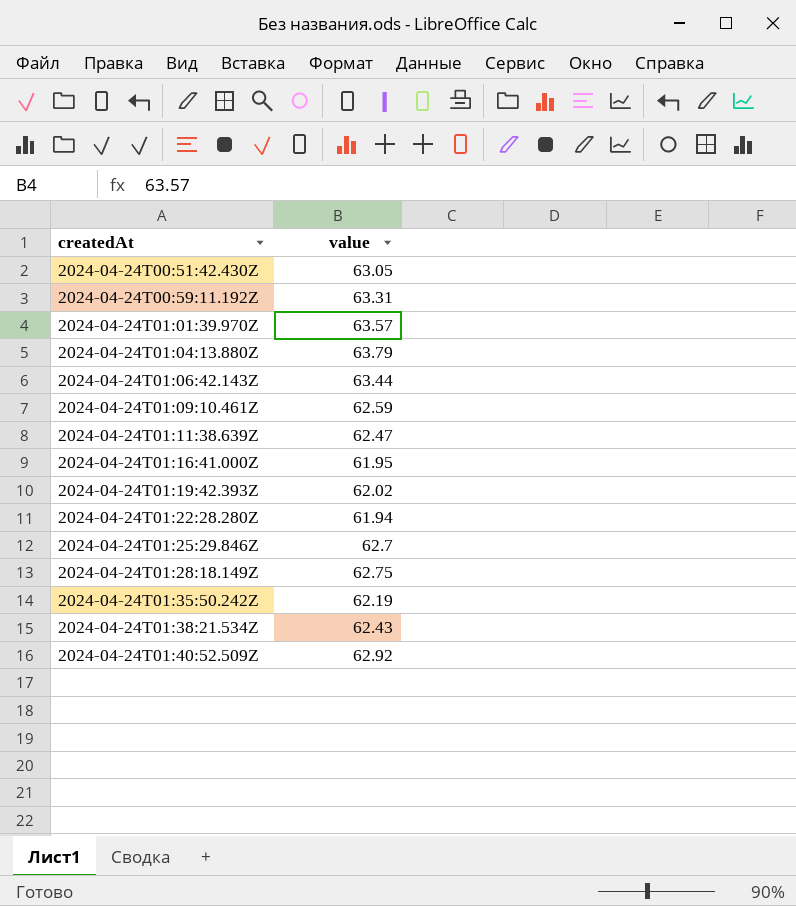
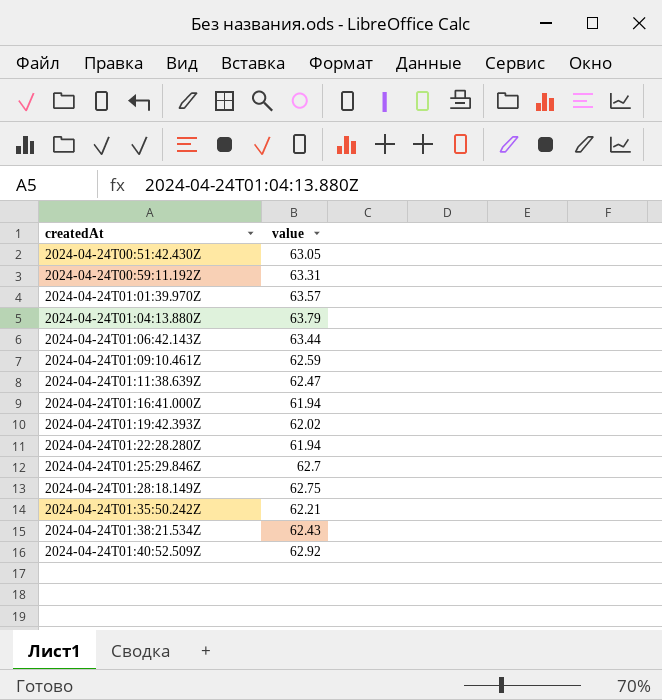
2024-04-24T01:16:41.000Z | value: 61.95 -> 61.94
2024-04-24T01:35:50.242Z | value: 62.19 -> 62.21

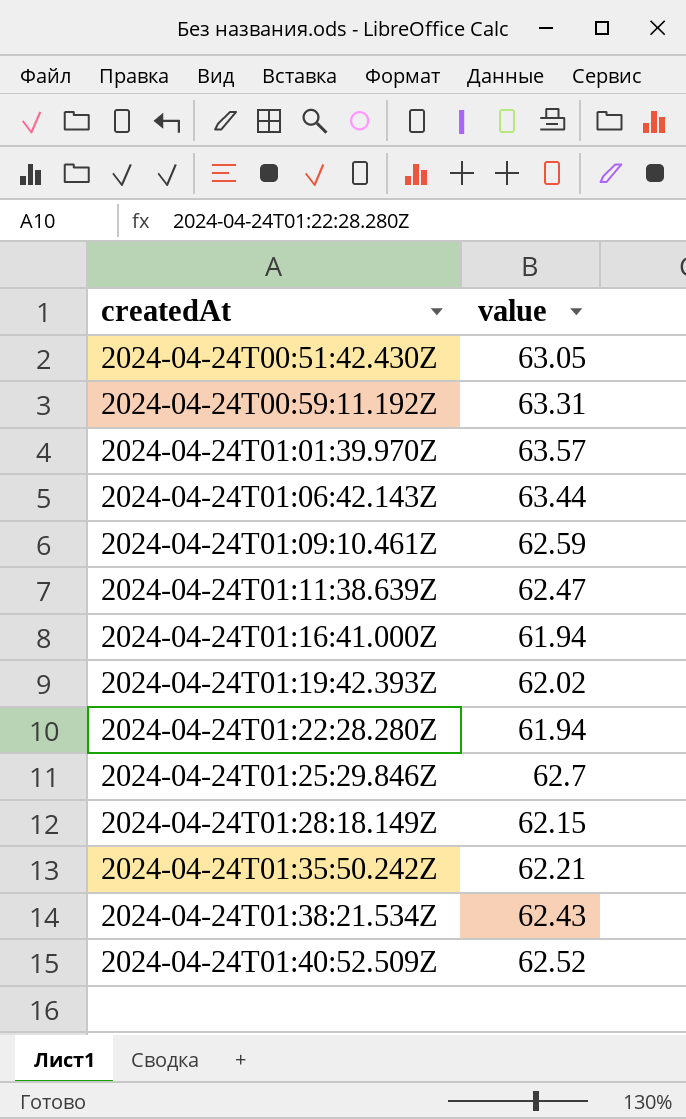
row 2024-04-24T01:04:13.880Z: 63.79 -> none
2024-04-24T01:28:18.149Z | value: 62.75 -> 62.15
2024-04-24T01:40:52.509Z | value: 62.92 -> 62.52

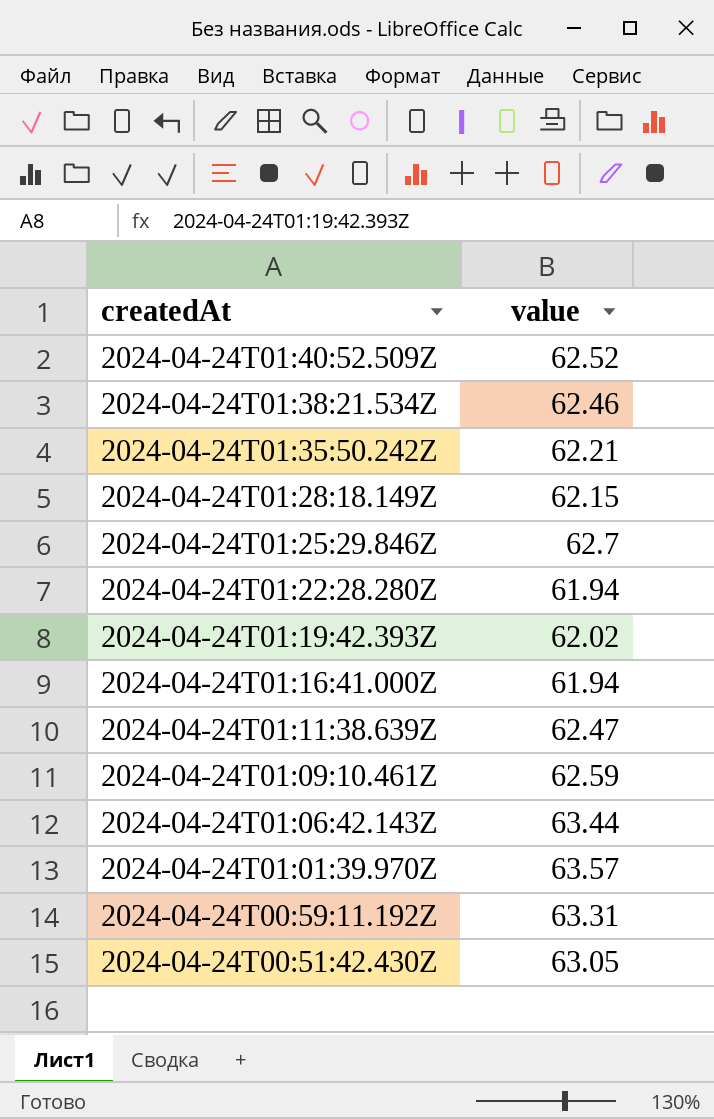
row order: createdAt ascending -> createdAt descending
2024-04-24T01:38:21.534Z | value: 62.43 -> 62.46

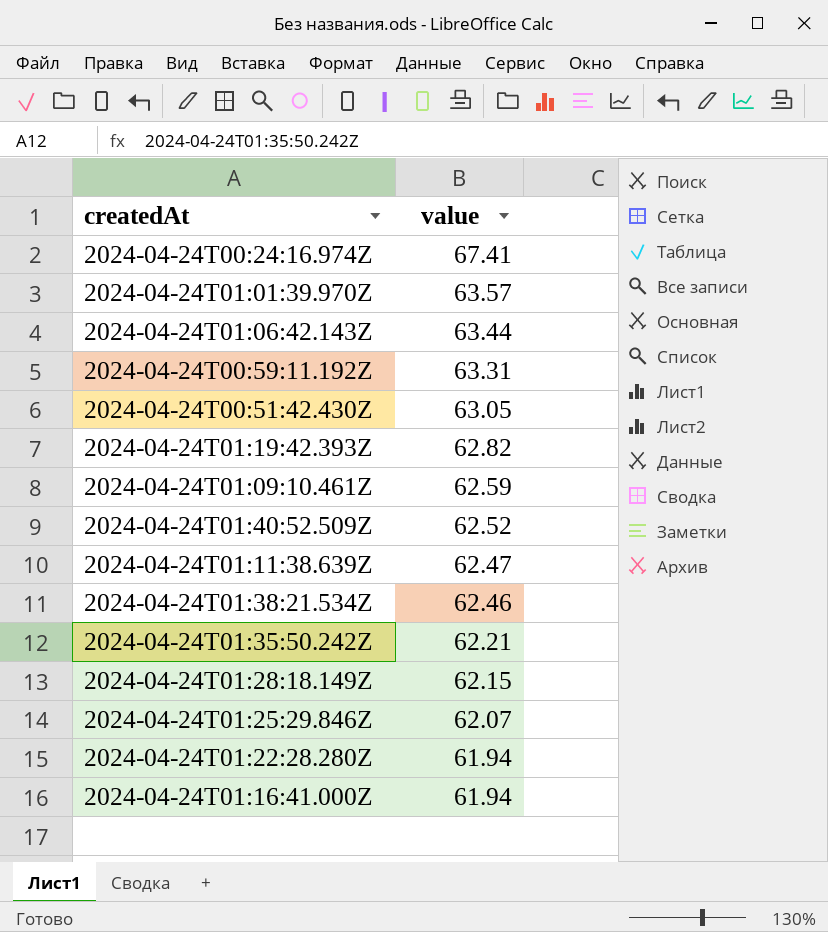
row order: createdAt descending -> value descending
row 2024-04-24T00:24:16.974Z: none -> 67.41
2024-04-24T01:19:42.393Z | value: 62.02 -> 62.82
2024-04-24T01:25:29.846Z | value: 62.7 -> 62.07

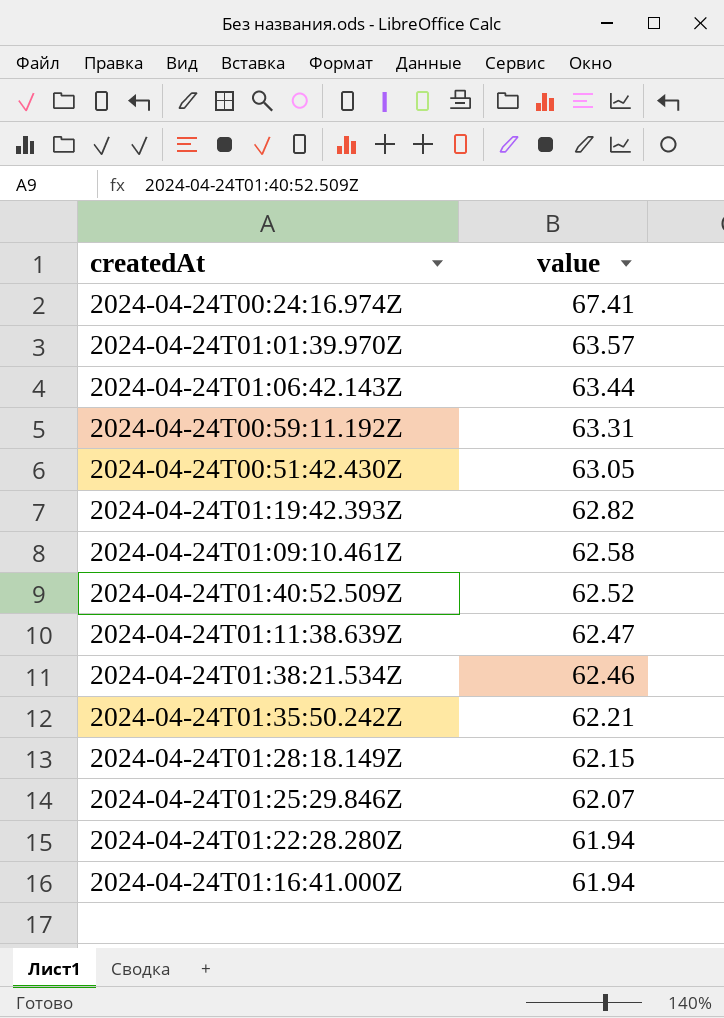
2024-04-24T01:09:10.461Z | value: 62.59 -> 62.58

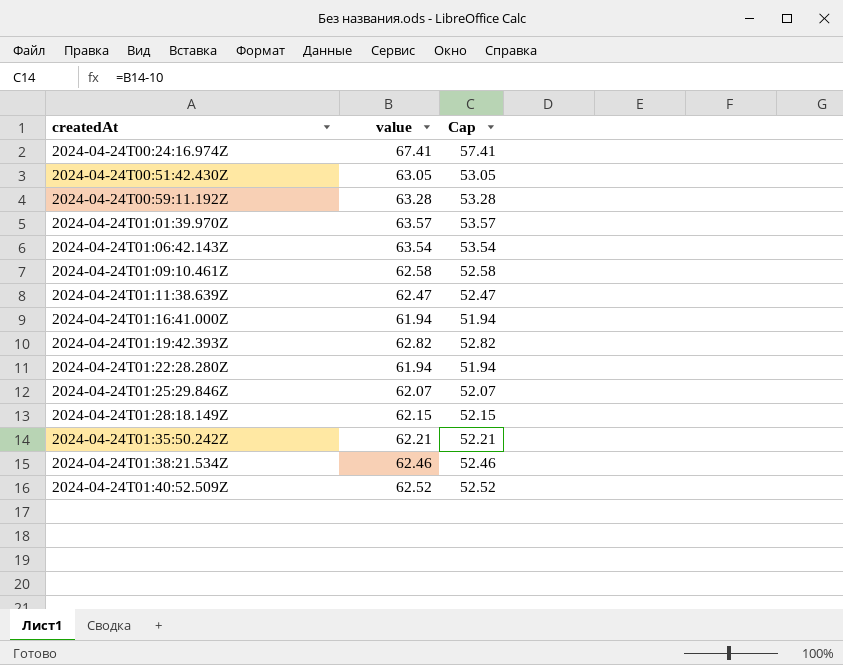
row order: value descending -> createdAt ascending
column Cap | formula: none -> [value] - 10
2024-04-24T00:59:11.192Z | value: 63.31 -> 63.28
2024-04-24T01:06:42.143Z | value: 63.44 -> 63.54

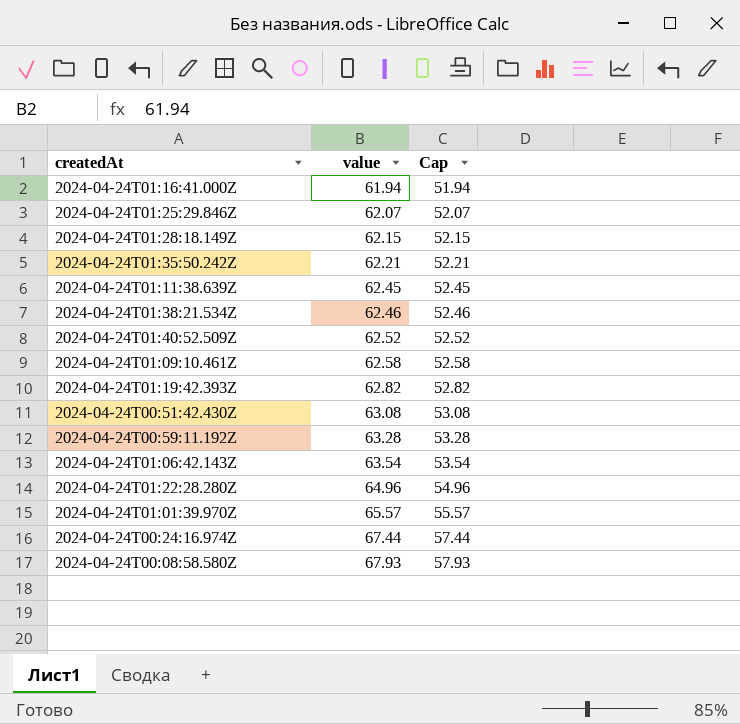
row order: createdAt ascending -> value ascending
2024-04-24T01:11:38.639Z | value: 62.47 -> 62.45
2024-04-24T01:11:38.639Z | Cap: 52.47 -> 52.45
2024-04-24T00:51:42.430Z | value: 63.05 -> 63.08
2024-04-24T00:51:42.430Z | Cap: 53.05 -> 53.08
2024-04-24T01:22:28.280Z | value: 61.94 -> 64.96
2024-04-24T01:22:28.280Z | Cap: 51.94 -> 54.96
2024-04-24T01:01:39.970Z | value: 63.57 -> 65.57
2024-04-24T01:01:39.970Z | Cap: 53.57 -> 55.57
2024-04-24T00:24:16.974Z | value: 67.41 -> 67.44
2024-04-24T00:24:16.974Z | Cap: 57.41 -> 57.44
row 2024-04-24T00:08:58.580Z: none -> 67.93 | 57.93

